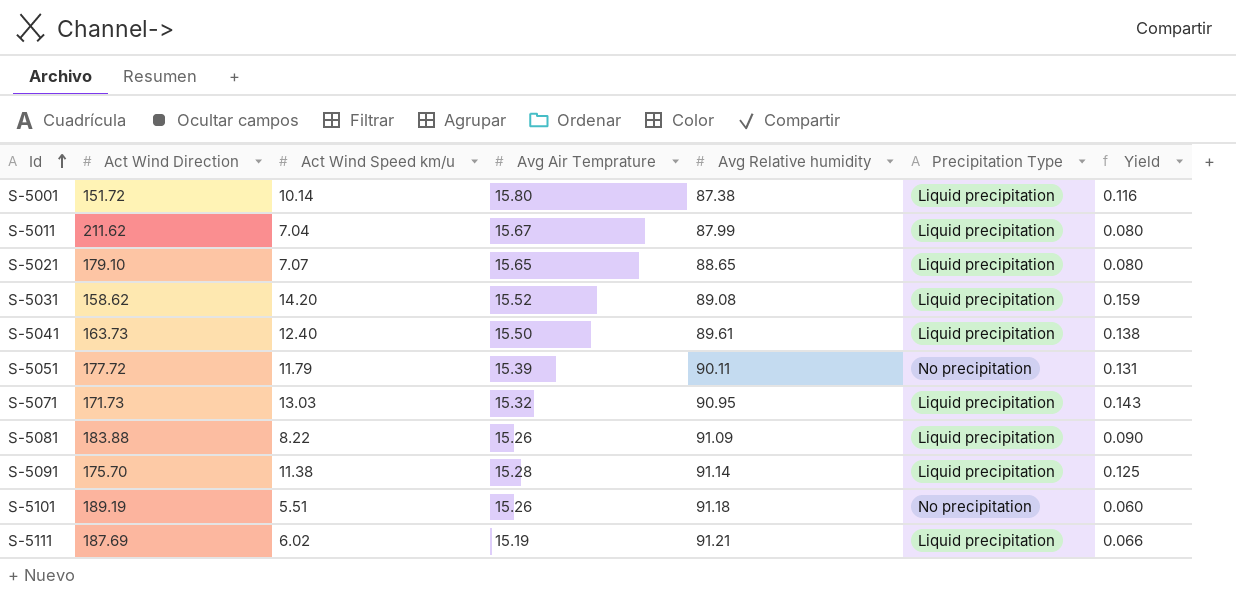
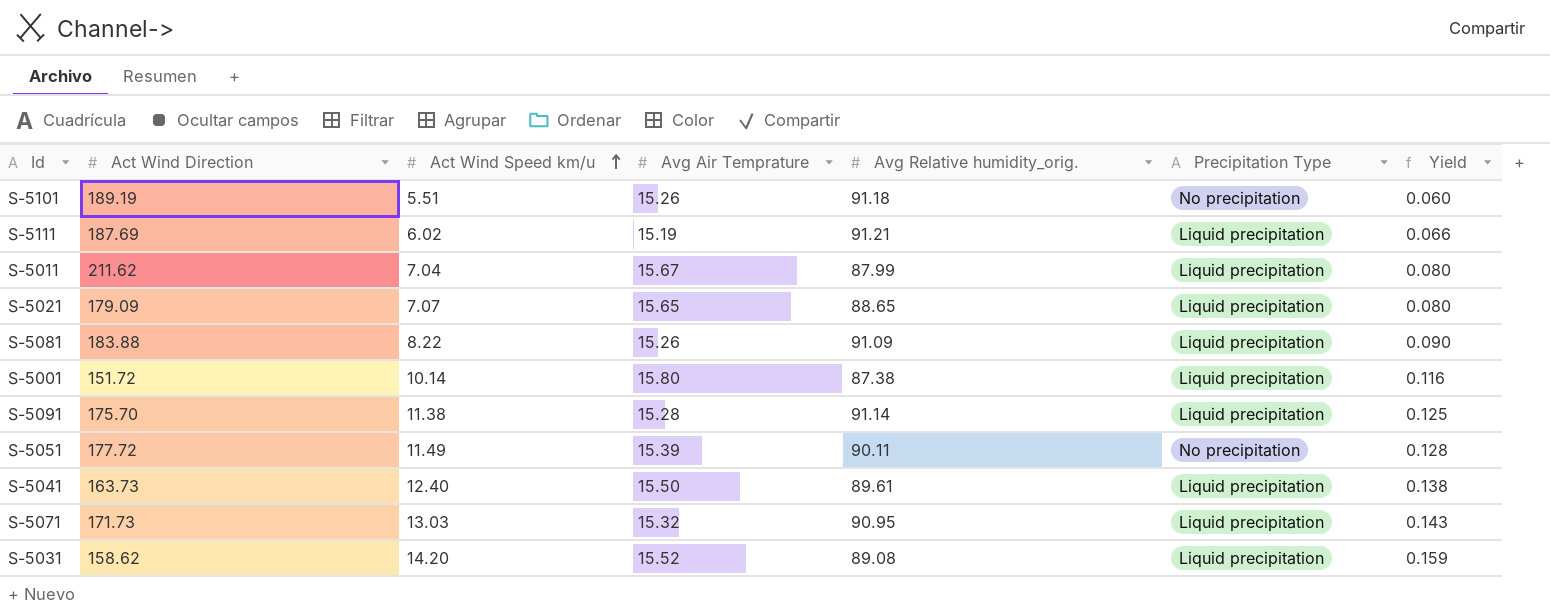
row order: Id ascending -> Act Wind Speed km/u ascending
column name: Avg Relative humidity -> Avg Relative humidity_orig.
S-5021 | Act Wind Direction: 179.10 -> 179.09
S-5051 | Act Wind Speed km/u: 11.79 -> 11.49
S-5051 | Yield: 0.131 -> 0.128

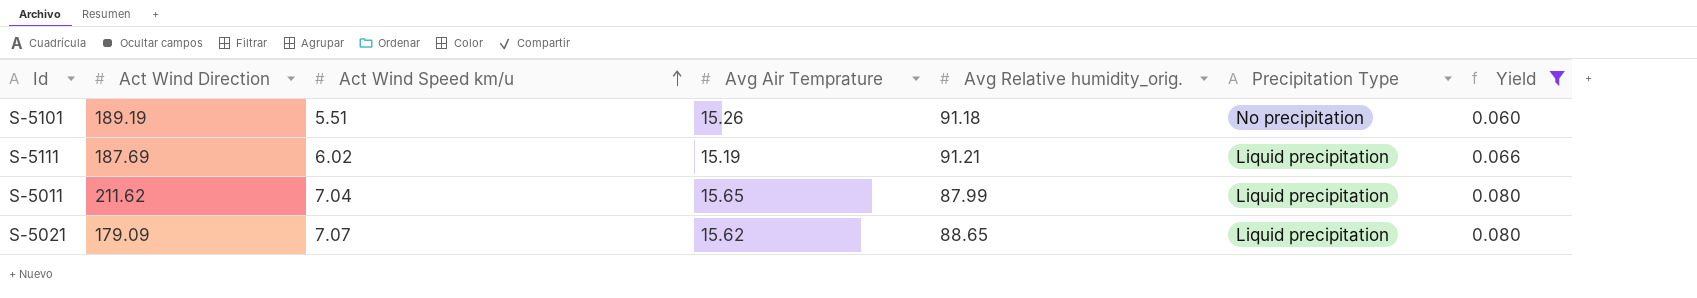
filter: none -> Yield <= 0.080
S-5011 | Avg Air Temprature: 15.67 -> 15.65
S-5021 | Avg Air Temprature: 15.65 -> 15.62

